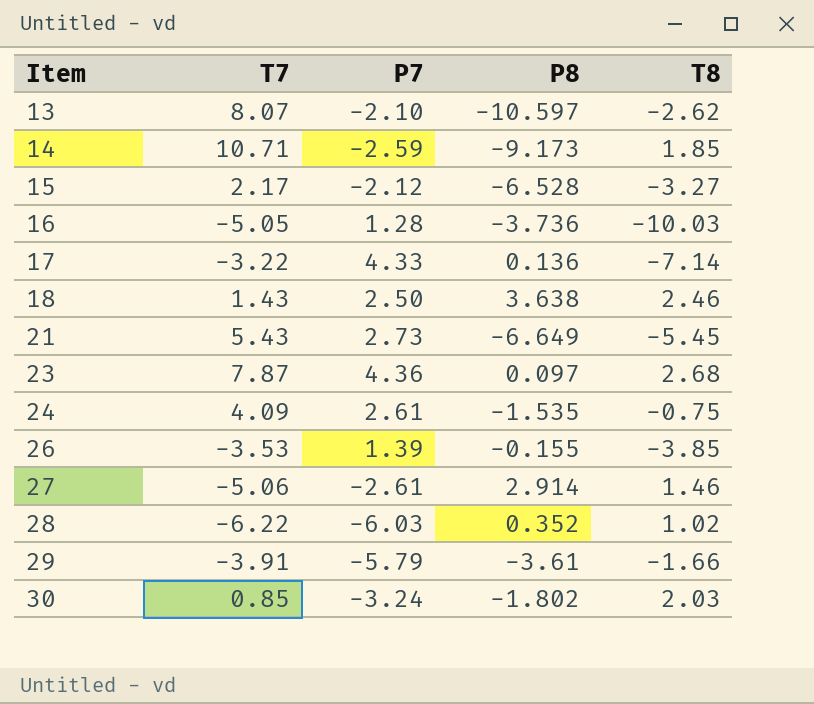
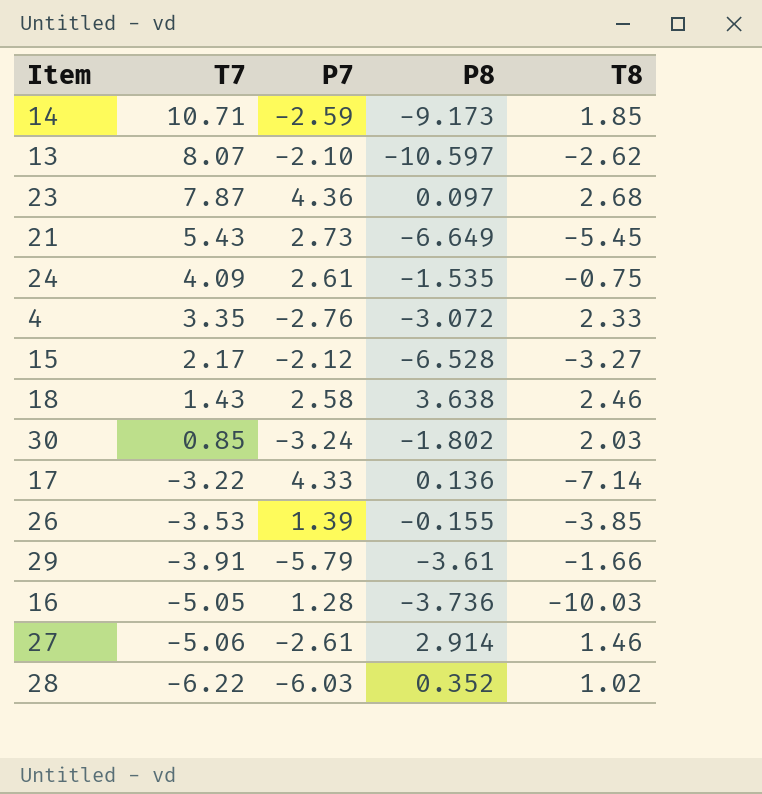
row order: Item ascending -> T7 descending
row 4: none -> 3.35 | -2.76 | -3.072 | 2.33
18 | P7: 2.50 -> 2.58

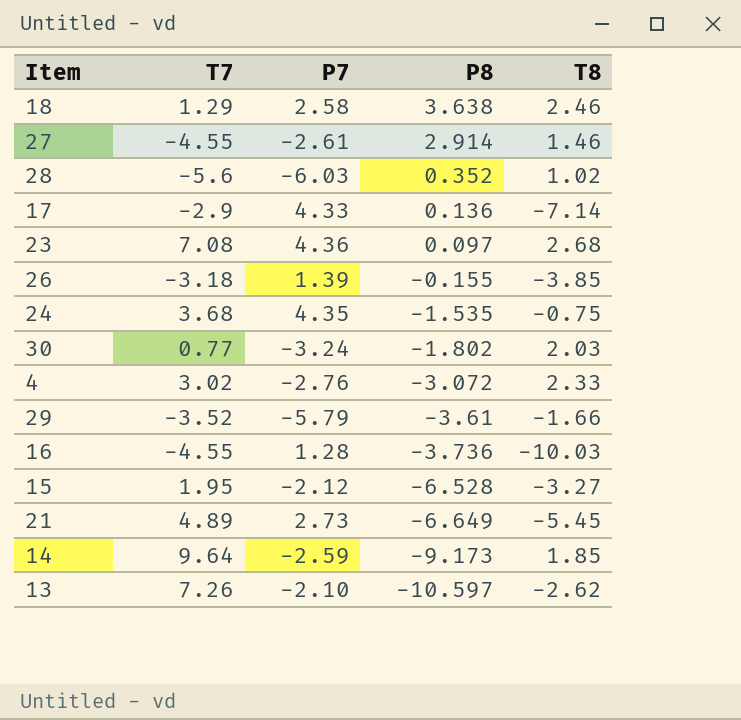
row order: T7 descending -> P8 descending
18 | T7: 1.43 -> 1.29
27 | T7: -5.06 -> -4.55
28 | T7: -6.22 -> -5.6
17 | T7: -3.22 -> -2.9
23 | T7: 7.87 -> 7.08
26 | T7: -3.53 -> -3.18
24 | T7: 4.09 -> 3.68
24 | P7: 2.61 -> 4.35
30 | T7: 0.85 -> 0.77
4 | T7: 3.35 -> 3.02
29 | T7: -3.91 -> -3.52
16 | T7: -5.05 -> -4.55
15 | T7: 2.17 -> 1.95
21 | T7: 5.43 -> 4.89
14 | T7: 10.71 -> 9.64
13 | T7: 8.07 -> 7.26

